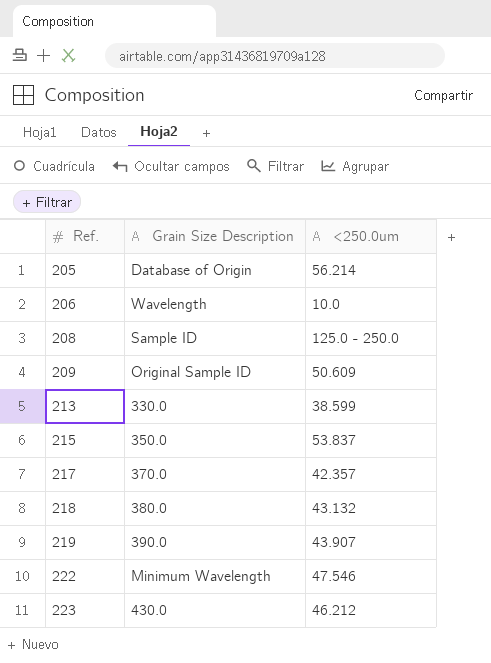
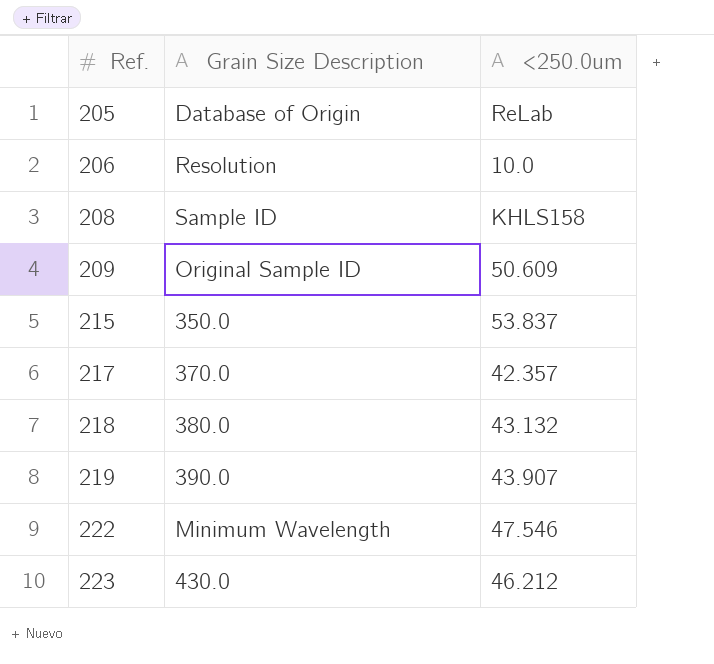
row 213: 330.0 | 38.599 -> none
205 | <250.0um: 56.214 -> ReLab
206 | Grain Size Description: Wavelength -> Resolution
208 | <250.0um: 125.0 - 250.0 -> KHLS158

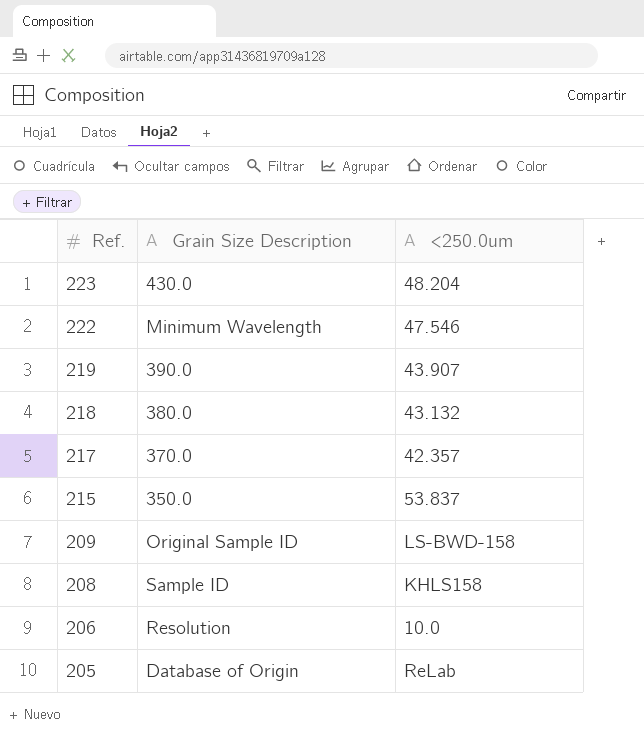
row order: Ref. ascending -> Ref. descending
223 | <250.0um: 46.212 -> 48.204
209 | <250.0um: 50.609 -> LS-BWD-158

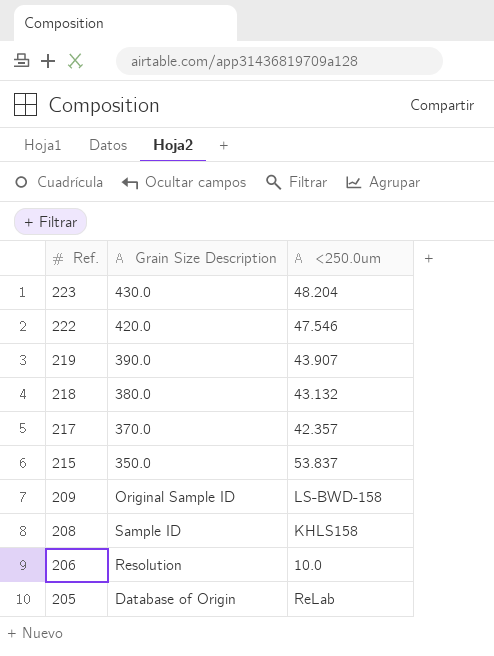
222 | Grain Size Description: Minimum Wavelength -> 420.0

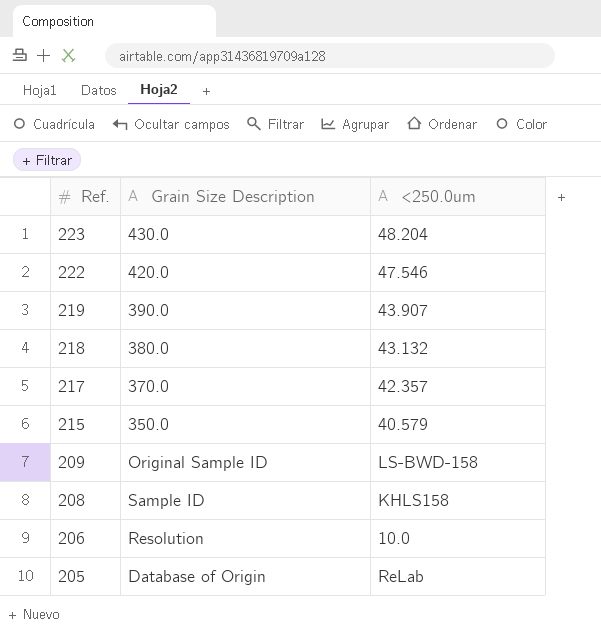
215 | <250.0um: 53.837 -> 40.579

